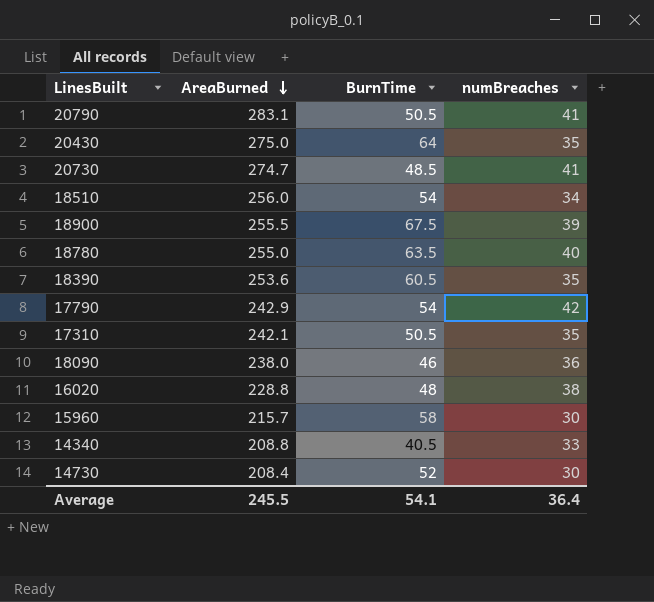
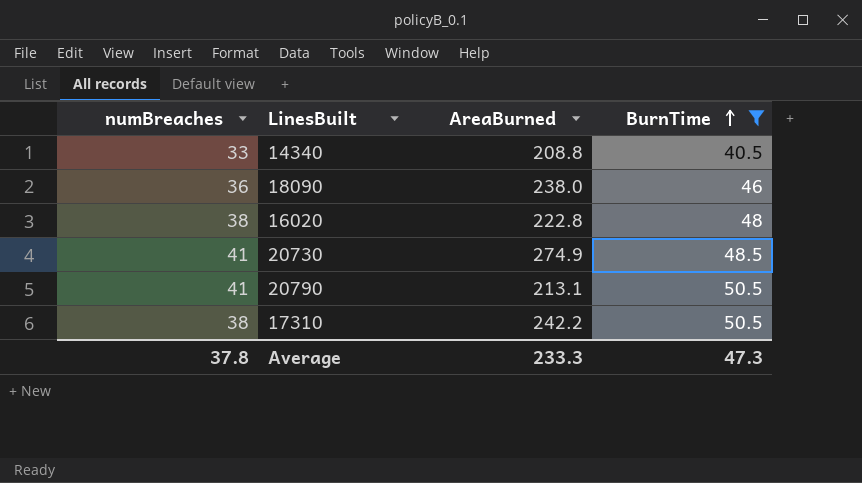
filter: none -> BurnTime <= 50.5
row order: AreaBurned descending -> BurnTime ascending
column numBreaches | position: 4 -> 1
16020 | AreaBurned: 228.8 -> 222.8
20730 | AreaBurned: 274.7 -> 274.9
20790 | AreaBurned: 283.1 -> 213.1
17310 | numBreaches: 35 -> 38
17310 | AreaBurned: 242.1 -> 242.2
Average | numBreaches: 36.4 -> 37.8
Average | AreaBurned: 245.5 -> 233.3
Average | BurnTime: 54.1 -> 47.3

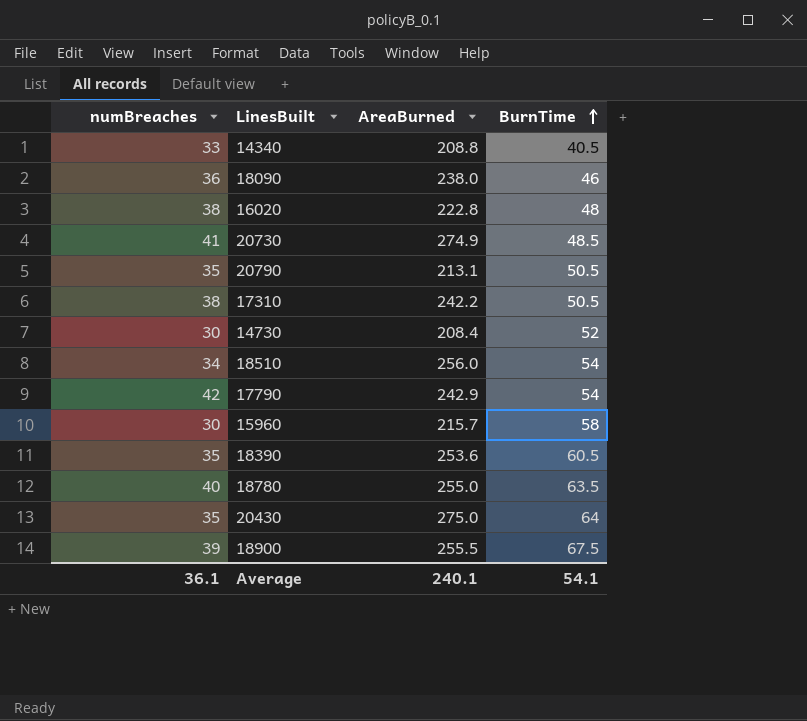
filter: BurnTime <= 50.5 -> none
20790 | numBreaches: 41 -> 35
Average | numBreaches: 37.8 -> 36.1
Average | AreaBurned: 233.3 -> 240.1
Average | BurnTime: 47.3 -> 54.1

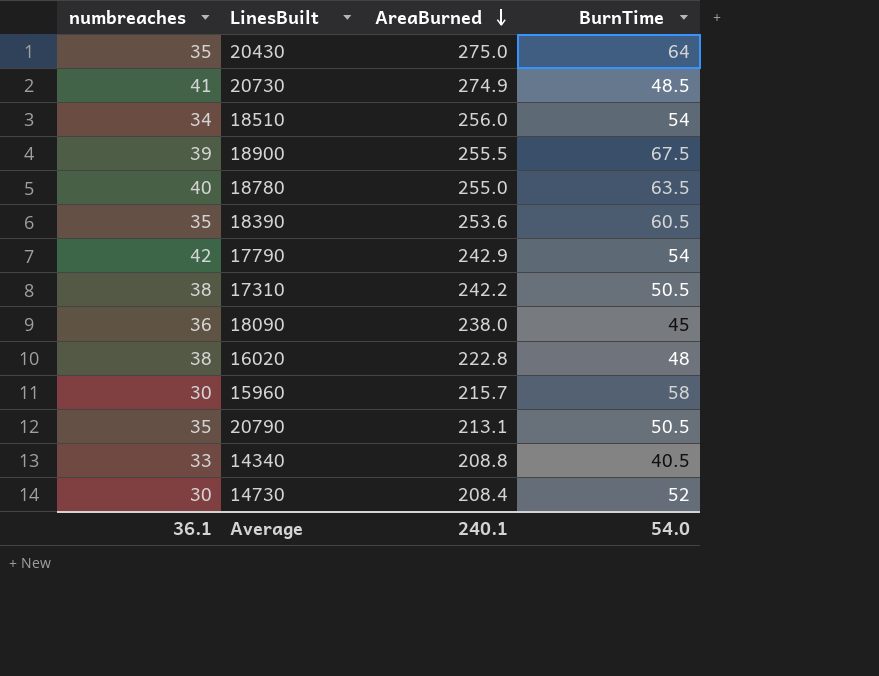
row order: BurnTime ascending -> AreaBurned descending
column name: numBreaches -> numbreaches
18090 | BurnTime: 46 -> 45
Average | BurnTime: 54.1 -> 54.0

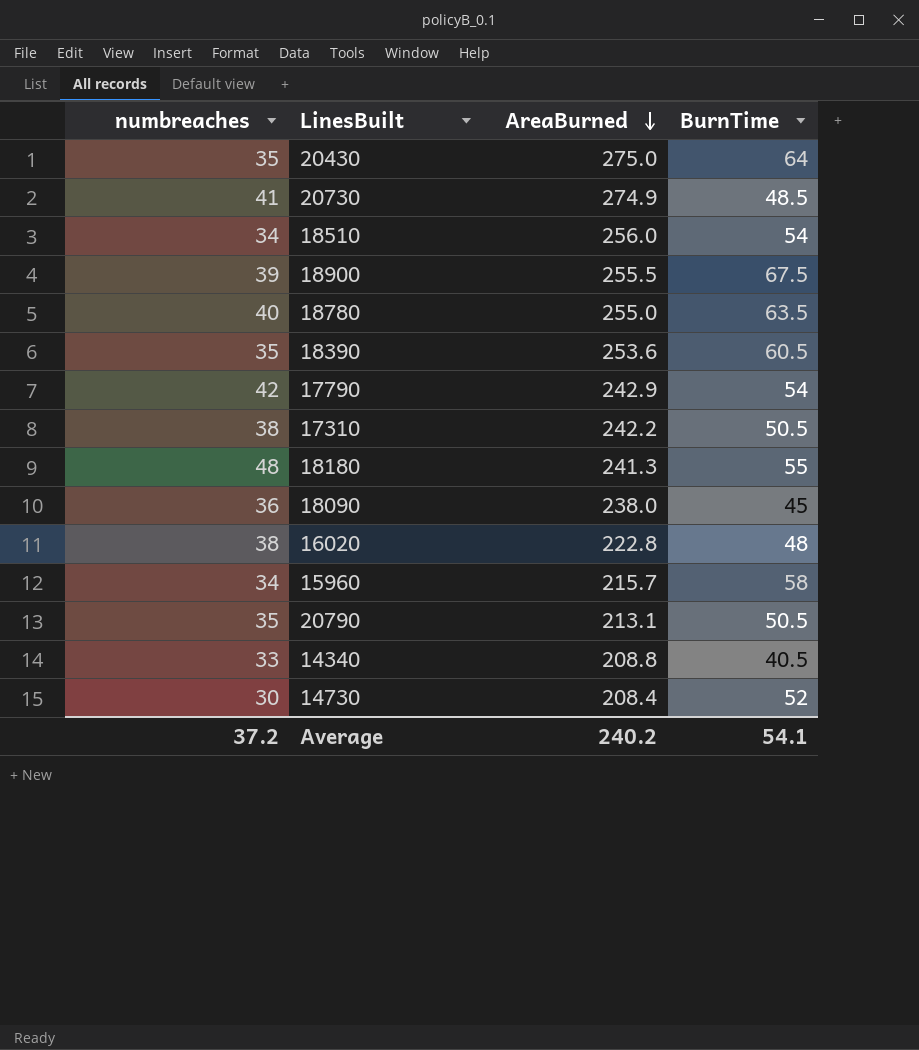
row 18180: none -> 48 | 241.3 | 55
15960 | numbreaches: 30 -> 34
Average | numbreaches: 36.1 -> 37.2
Average | AreaBurned: 240.1 -> 240.2
Average | BurnTime: 54.0 -> 54.1

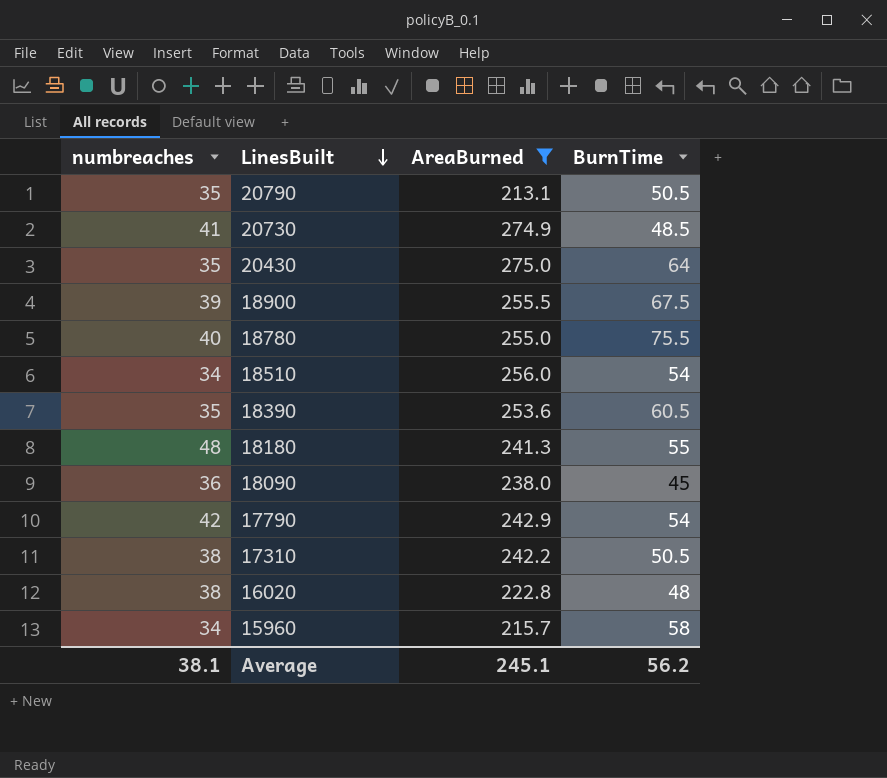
filter: none -> AreaBurned >= 213.1
row order: AreaBurned descending -> LinesBuilt descending
18780 | BurnTime: 63.5 -> 75.5
Average | numbreaches: 37.2 -> 38.1
Average | AreaBurned: 240.2 -> 245.1
Average | BurnTime: 54.1 -> 56.2

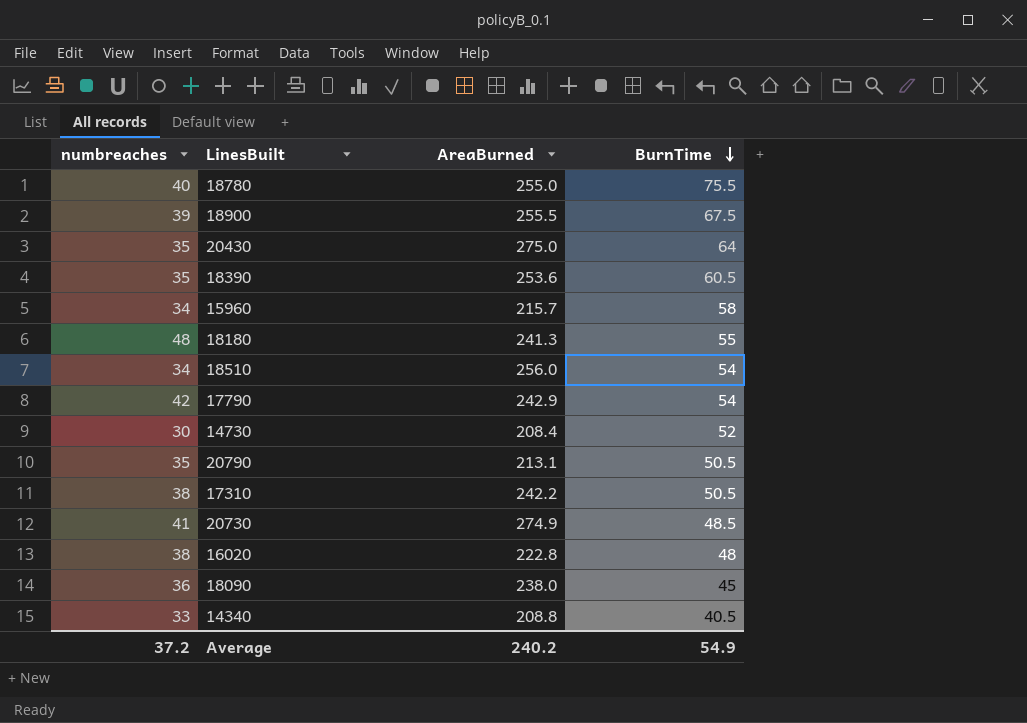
filter: AreaBurned >= 213.1 -> none
row order: LinesBuilt descending -> BurnTime descending
Average | numbreaches: 38.1 -> 37.2
Average | AreaBurned: 245.1 -> 240.2
Average | BurnTime: 56.2 -> 54.9

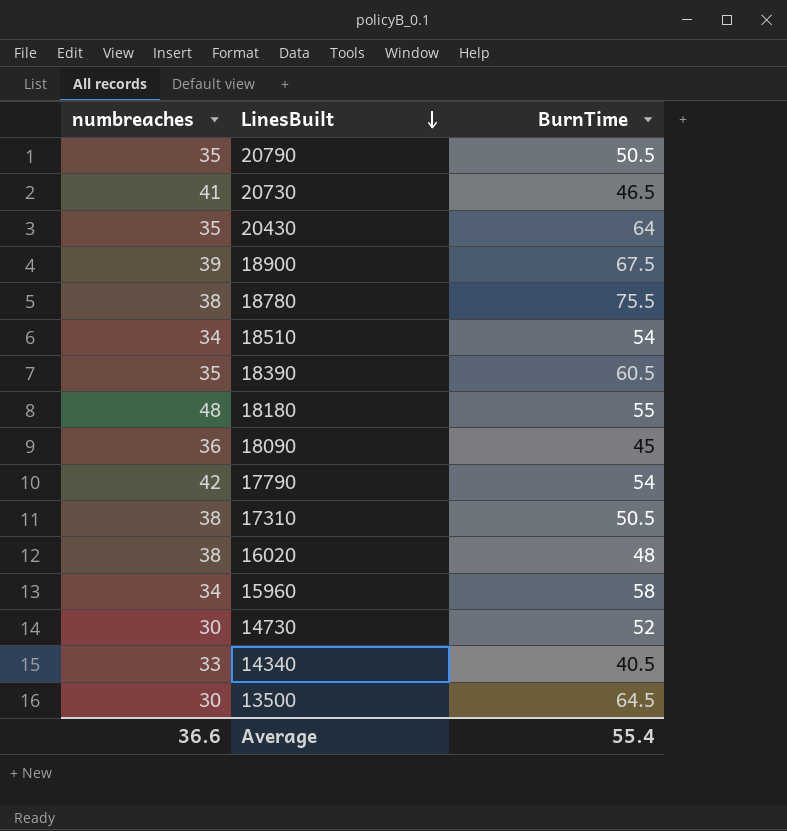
row order: BurnTime descending -> LinesBuilt descending
column AreaBurned | position: 3 -> none
20730 | BurnTime: 48.5 -> 46.5
18780 | numbreaches: 40 -> 38
row 13500: none -> 30 | 64.5
Average | numbreaches: 37.2 -> 36.6
Average | BurnTime: 54.9 -> 55.4

